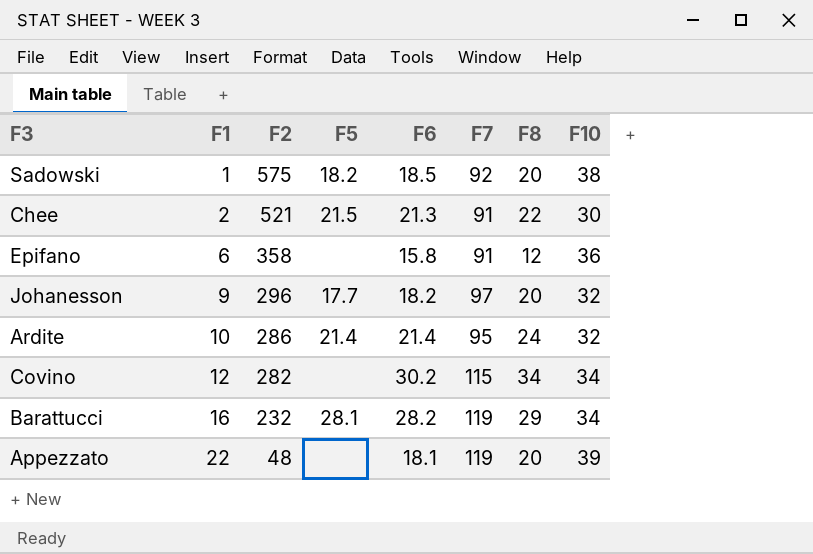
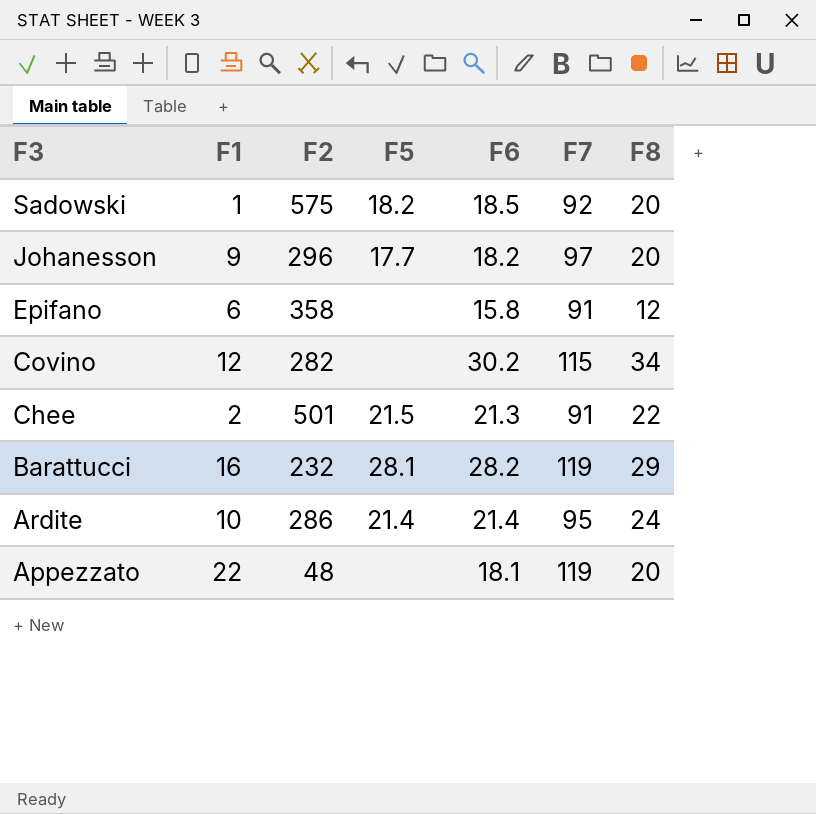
row order: F1 ascending -> F3 descending
column F10 | position: 8 -> none
Chee | F2: 521 -> 501

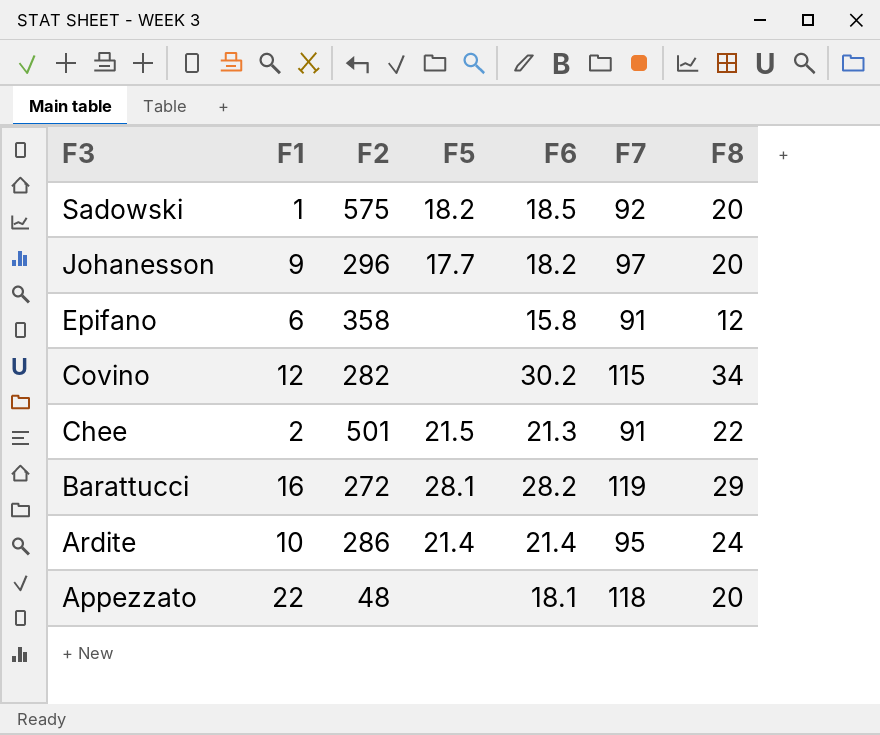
Barattucci | F2: 232 -> 272
Appezzato | F7: 119 -> 118

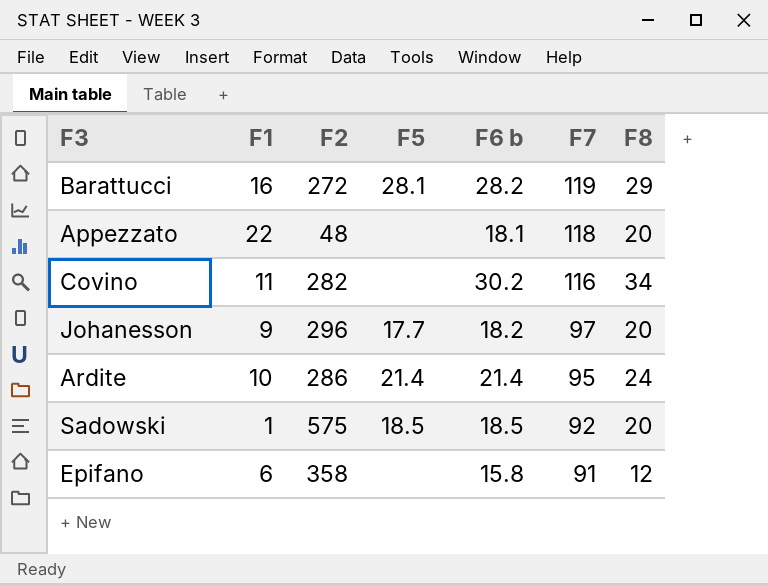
row order: F3 descending -> F7 descending
column name: F6 -> F6 b
row Chee: 2 | 501 | 21.5 | 21.3 | 91 | 22 -> none
Covino | F1: 12 -> 11
Covino | F7: 115 -> 116
Sadowski | F5: 18.2 -> 18.5

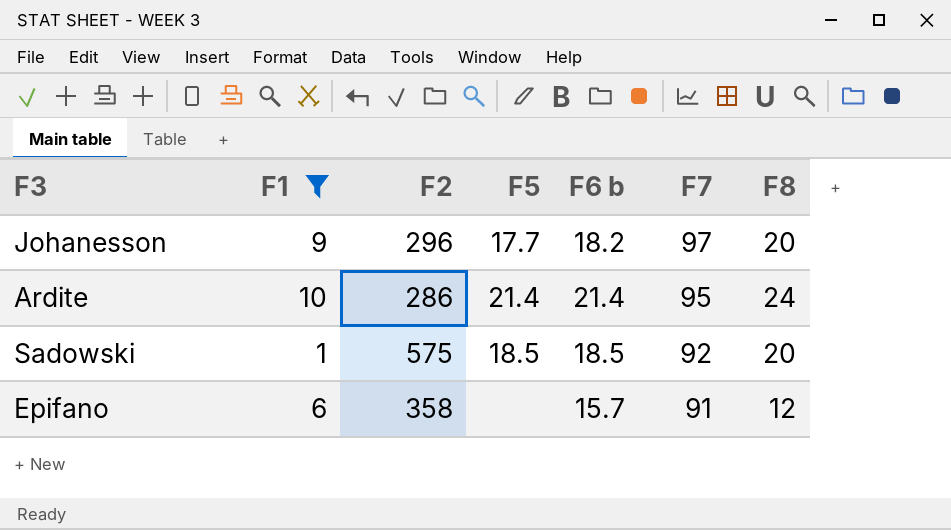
filter: none -> F1 <= 10
Epifano | F6 b: 15.8 -> 15.7

